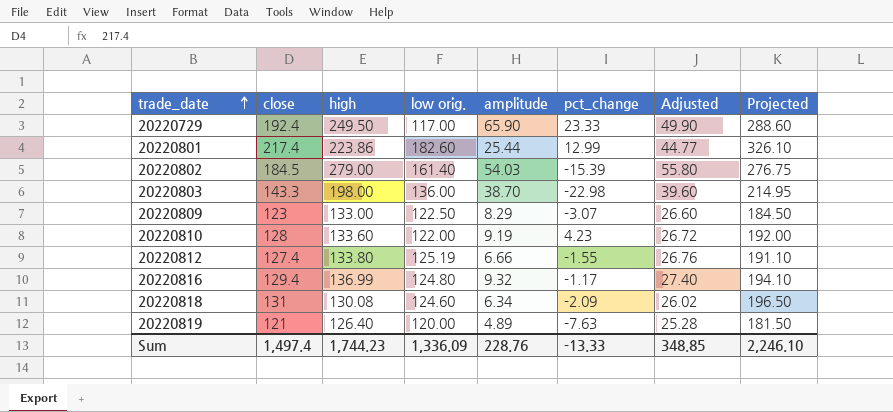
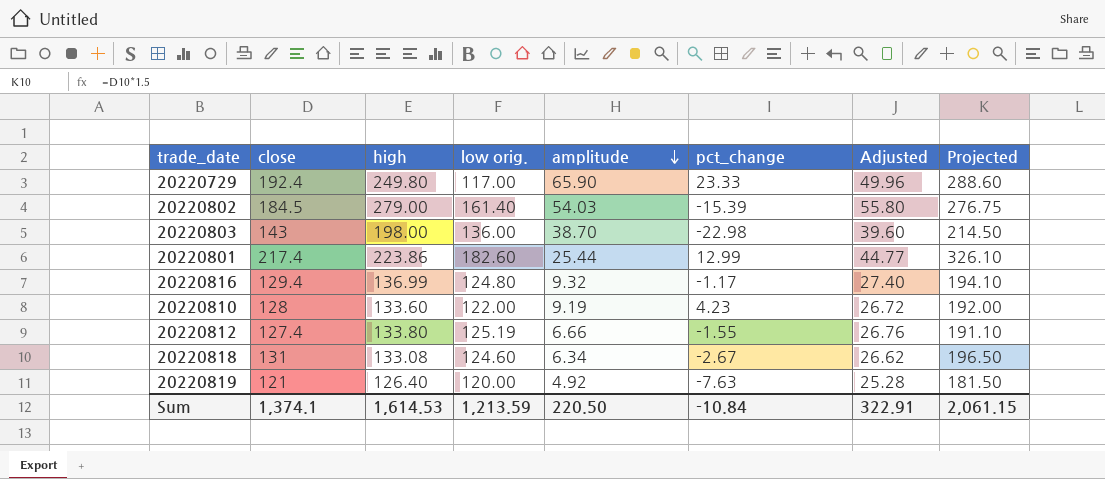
row order: trade_date ascending -> amplitude descending
row 20220809: 123 | 133.00 | 122.50 | 8.29 | -3.07 | 26.60 | 184.50 -> none
20220729 | high: 249.50 -> 249.80
20220729 | Adjusted: 49.90 -> 49.96
20220803 | close: 143.3 -> 143
20220803 | Projected: 214.95 -> 214.50
20220818 | high: 130.08 -> 133.08
20220818 | pct_change: -2.09 -> -2.67
20220818 | Adjusted: 26.02 -> 26.62
20220819 | amplitude: 4.89 -> 4.92
Sum | close: 1,497.4 -> 1,374.1
Sum | high: 1,744.23 -> 1,614.53
Sum | low orig.: 1,336.09 -> 1,213.59
Sum | amplitude: 228.76 -> 220.50
Sum | pct_change: -13.33 -> -10.84
Sum | Adjusted: 348.85 -> 322.91
Sum | Projected: 2,246.10 -> 2,061.15

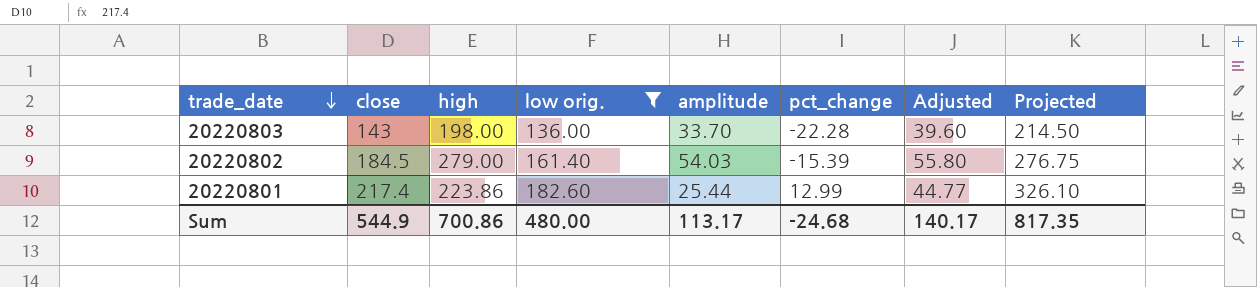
filter: none -> low orig. >= 136.00
row order: amplitude descending -> trade_date descending
20220803 | amplitude: 38.70 -> 33.70
20220803 | pct_change: -22.98 -> -22.28
Sum | close: 1,374.1 -> 544.9
Sum | high: 1,614.53 -> 700.86
Sum | low orig.: 1,213.59 -> 480.00
Sum | amplitude: 220.50 -> 113.17
Sum | pct_change: -10.84 -> -24.68
Sum | Adjusted: 322.91 -> 140.17
Sum | Projected: 2,061.15 -> 817.35

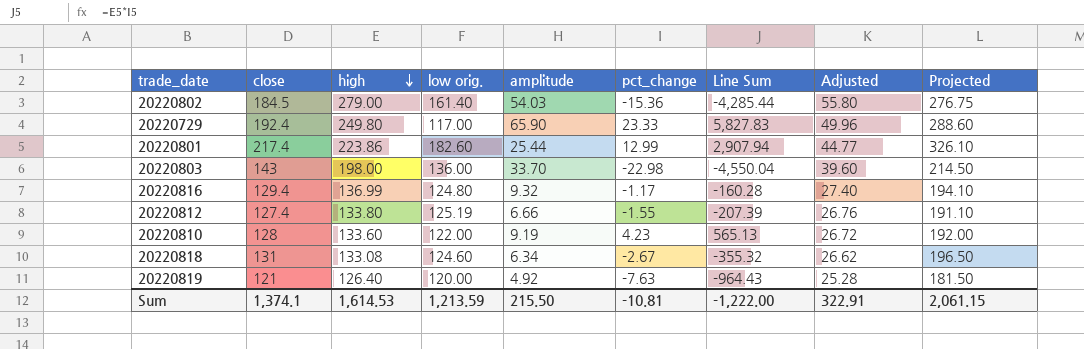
filter: low orig. >= 136.00 -> none
row order: trade_date descending -> high descending
column Line Sum | formula: none -> [high] * [pct_change]
20220802 | pct_change: -15.39 -> -15.36
20220803 | pct_change: -22.28 -> -22.98
Sum | close: 544.9 -> 1,374.1
Sum | high: 700.86 -> 1,614.53
Sum | low orig.: 480.00 -> 1,213.59
Sum | amplitude: 113.17 -> 215.50
Sum | pct_change: -24.68 -> -10.81
Sum | Adjusted: 140.17 -> 322.91
Sum | Projected: 817.35 -> 2,061.15

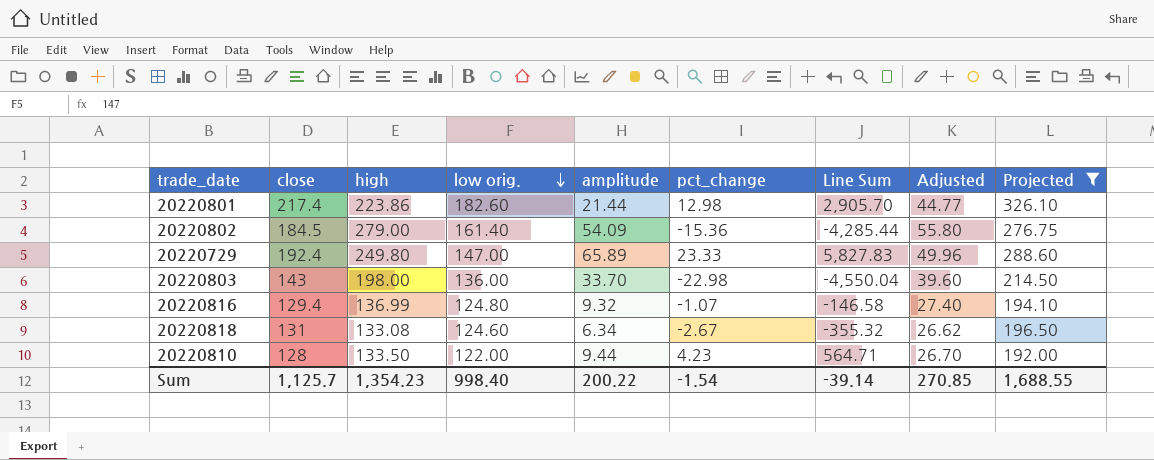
filter: none -> Projected >= 192.00
row order: high descending -> low orig. descending
20220801 | amplitude: 25.44 -> 21.44
20220801 | pct_change: 12.99 -> 12.98
20220801 | Line Sum: 2,907.94 -> 2,905.70
20220802 | amplitude: 54.03 -> 54.09
20220729 | low orig.: 117.00 -> 147.00
20220729 | amplitude: 65.90 -> 65.89
20220816 | pct_change: -1.17 -> -1.07
20220816 | Line Sum: -160.28 -> -146.58
20220810 | high: 133.60 -> 133.50
20220810 | amplitude: 9.19 -> 9.44
20220810 | Line Sum: 565.13 -> 564.71
20220810 | Adjusted: 26.72 -> 26.70
Sum | close: 1,374.1 -> 1,125.7
Sum | high: 1,614.53 -> 1,354.23
Sum | low orig.: 1,213.59 -> 998.40
Sum | amplitude: 215.50 -> 200.22
Sum | pct_change: -10.81 -> -1.54
Sum | Line Sum: -1,222.00 -> -39.14
Sum | Adjusted: 322.91 -> 270.85
Sum | Projected: 2,061.15 -> 1,688.55

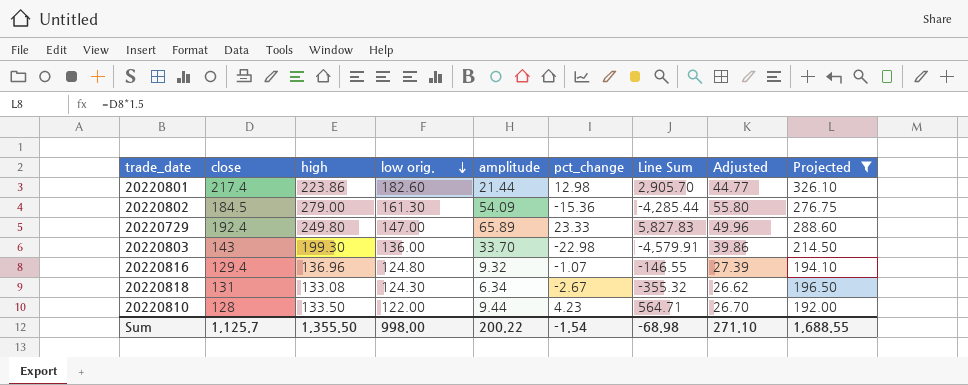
20220802 | low orig.: 161.40 -> 161.30
20220803 | high: 198.00 -> 199.30
20220803 | Line Sum: -4,550.04 -> -4,579.91
20220803 | Adjusted: 39.60 -> 39.86
20220816 | high: 136.99 -> 136.96
20220816 | Line Sum: -146.58 -> -146.55
20220816 | Adjusted: 27.40 -> 27.39
20220818 | low orig.: 124.60 -> 124.30
Sum | high: 1,354.23 -> 1,355.50
Sum | low orig.: 998.40 -> 998.00
Sum | Line Sum: -39.14 -> -68.98
Sum | Adjusted: 270.85 -> 271.10

